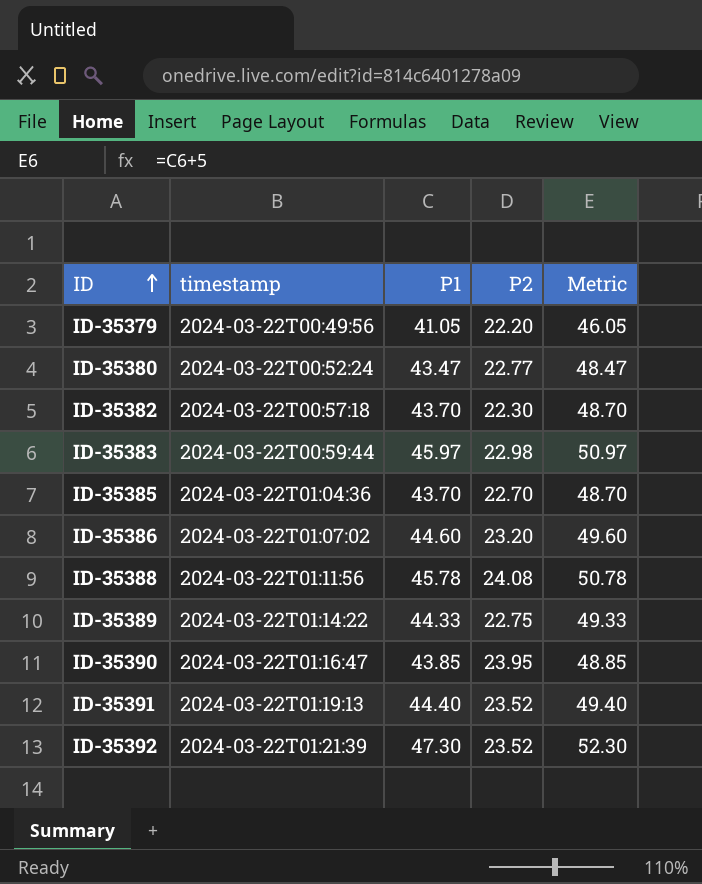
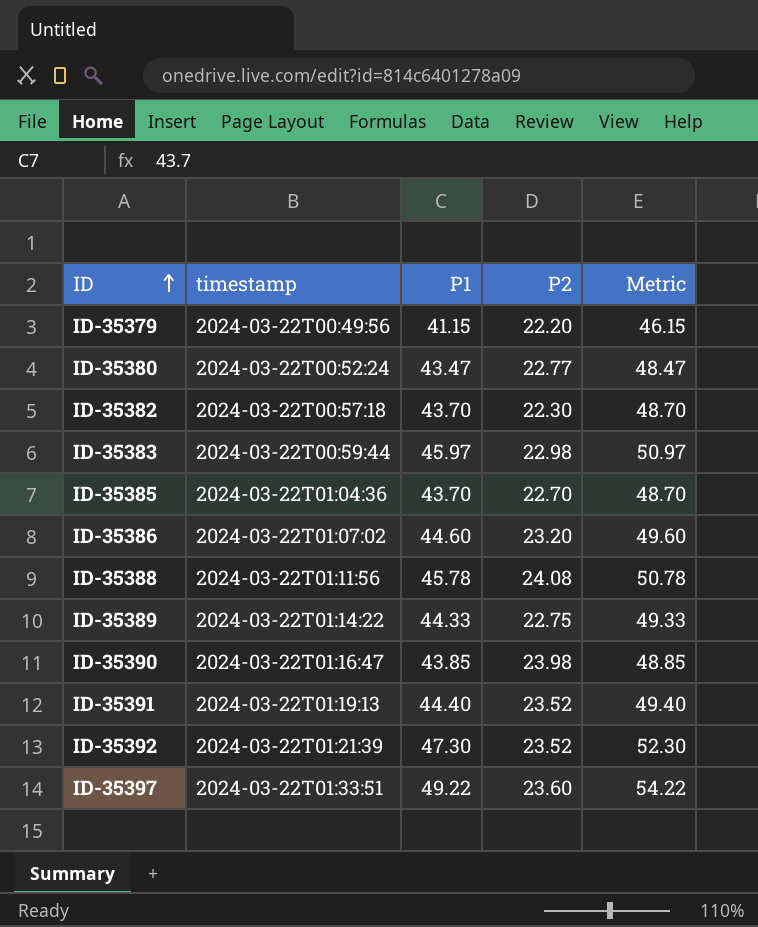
ID-35379 | P1: 41.05 -> 41.15
ID-35379 | Metric: 46.05 -> 46.15
ID-35390 | P2: 23.95 -> 23.98
row ID-35397: none -> 2024-03-22T01:33:51 | 49.22 | 23.60 | 54.22

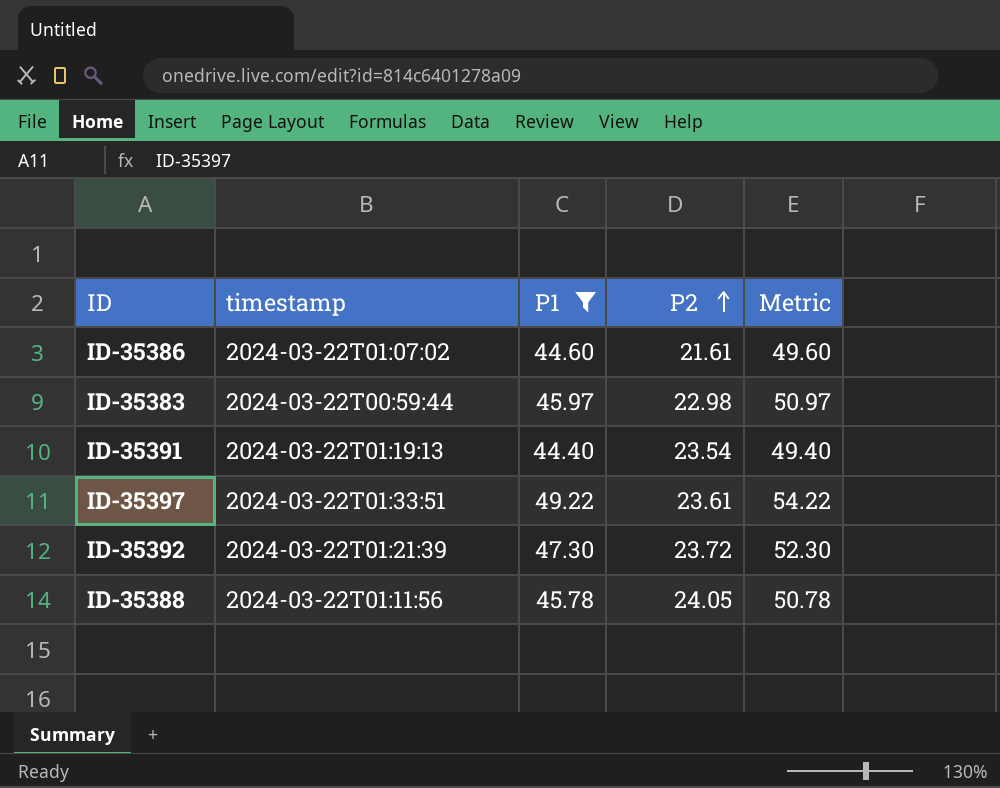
filter: none -> P1 >= 44.40
row order: ID ascending -> P2 ascending
ID-35386 | P2: 23.20 -> 21.61
ID-35391 | P2: 23.52 -> 23.54
ID-35397 | P2: 23.60 -> 23.61
ID-35392 | P2: 23.52 -> 23.72
ID-35388 | P2: 24.08 -> 24.05

